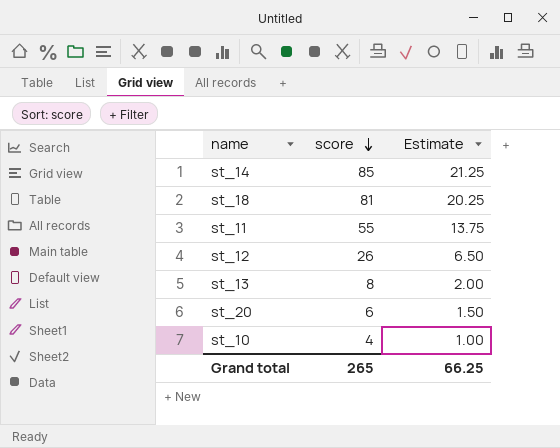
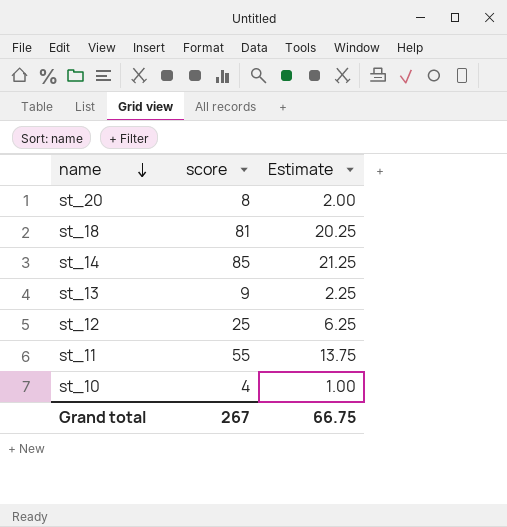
row order: score descending -> name descending
st_20 | score: 6 -> 8
st_20 | Estimate: 1.50 -> 2.00
st_13 | score: 8 -> 9
st_13 | Estimate: 2.00 -> 2.25
st_12 | score: 26 -> 25
st_12 | Estimate: 6.50 -> 6.25
Grand total | score: 265 -> 267
Grand total | Estimate: 66.25 -> 66.75

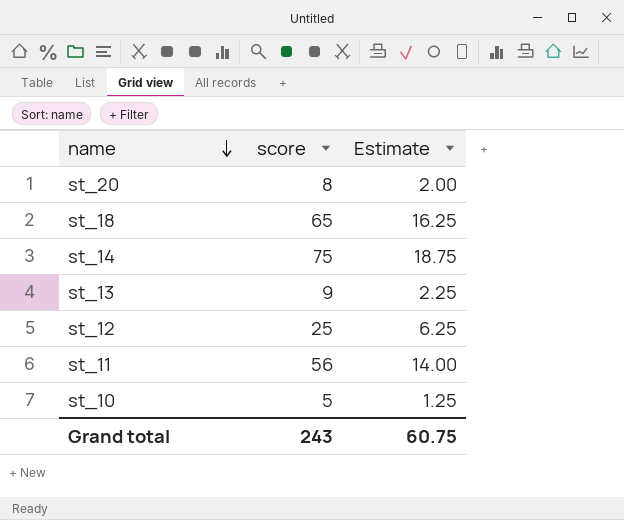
st_18 | score: 81 -> 65
st_18 | Estimate: 20.25 -> 16.25
st_14 | score: 85 -> 75
st_14 | Estimate: 21.25 -> 18.75
st_11 | score: 55 -> 56
st_11 | Estimate: 13.75 -> 14.00
st_10 | score: 4 -> 5
st_10 | Estimate: 1.00 -> 1.25
Grand total | score: 267 -> 243
Grand total | Estimate: 66.75 -> 60.75

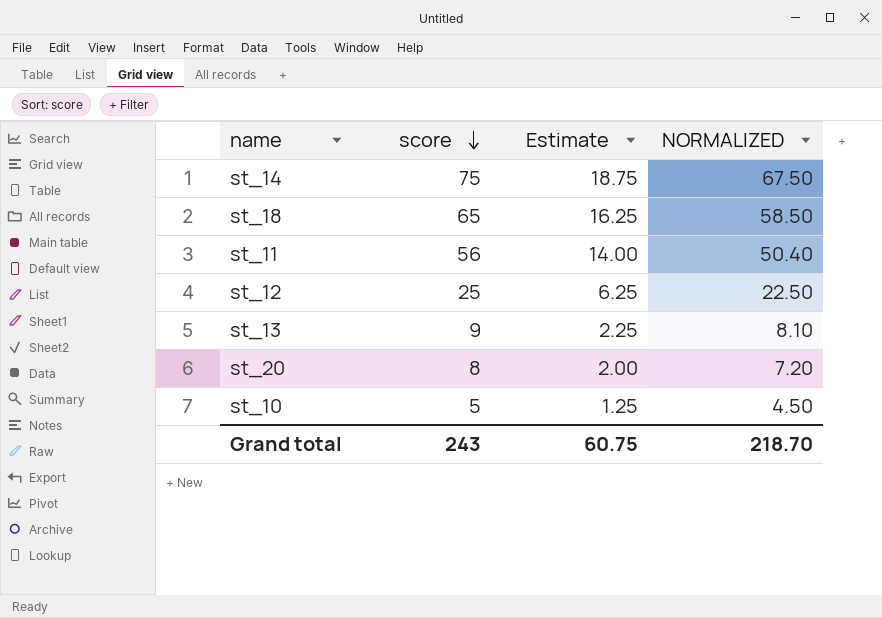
row order: name descending -> score descending
column NORMALIZED | formula: none -> [score] * 0.9

